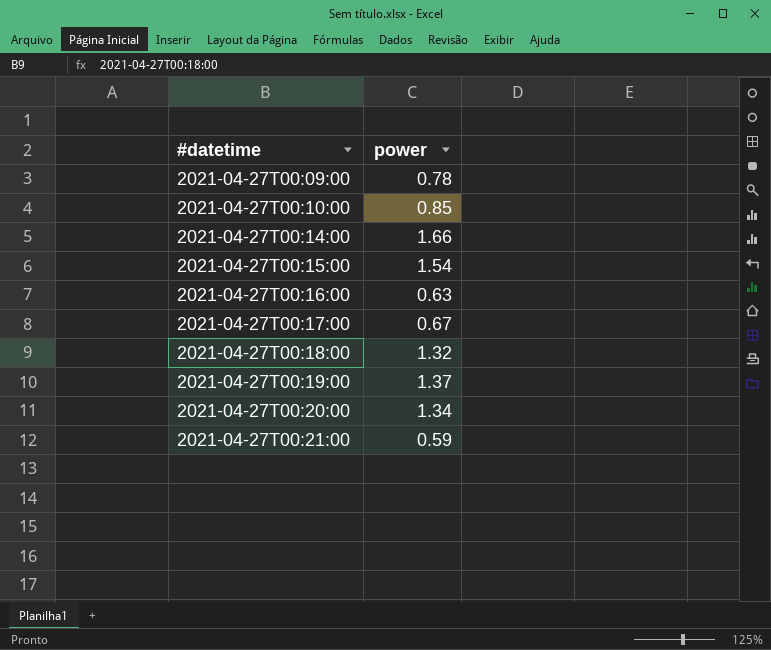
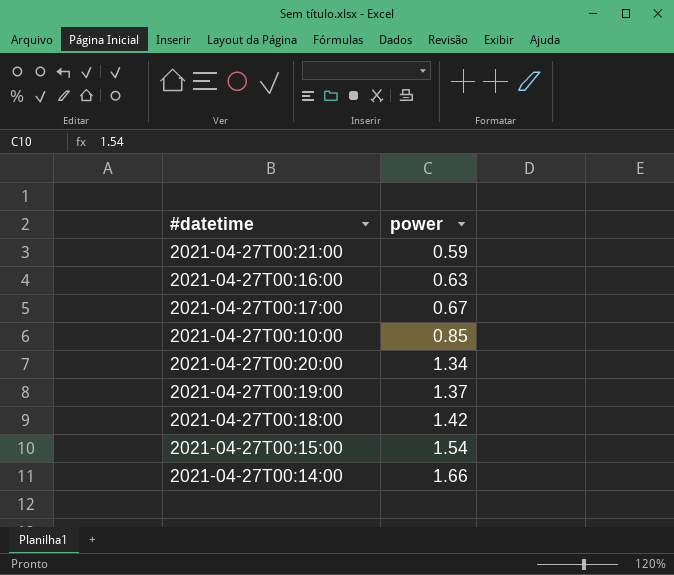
row order: #datetime ascending -> power ascending
row 2021-04-27T00:09:00: 0.78 -> none
2021-04-27T00:18:00 | power: 1.32 -> 1.42

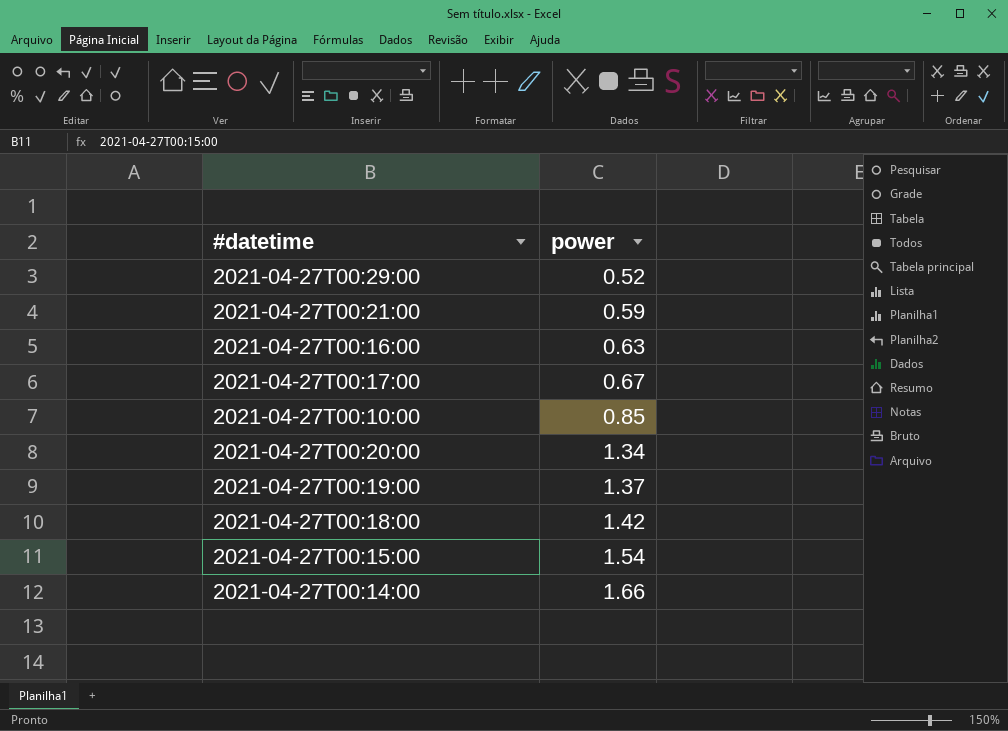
row 2021-04-27T00:29:00: none -> 0.52

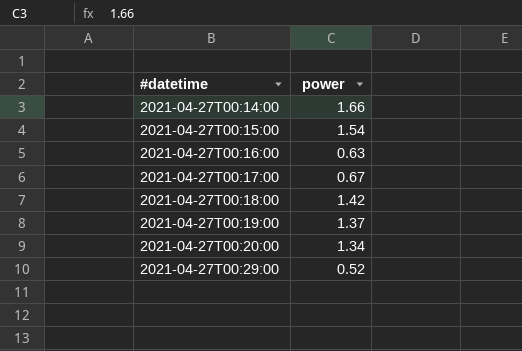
row order: power ascending -> #datetime ascending
row 2021-04-27T00:21:00: 0.59 -> none
row 2021-04-27T00:10:00: 0.85 -> none

